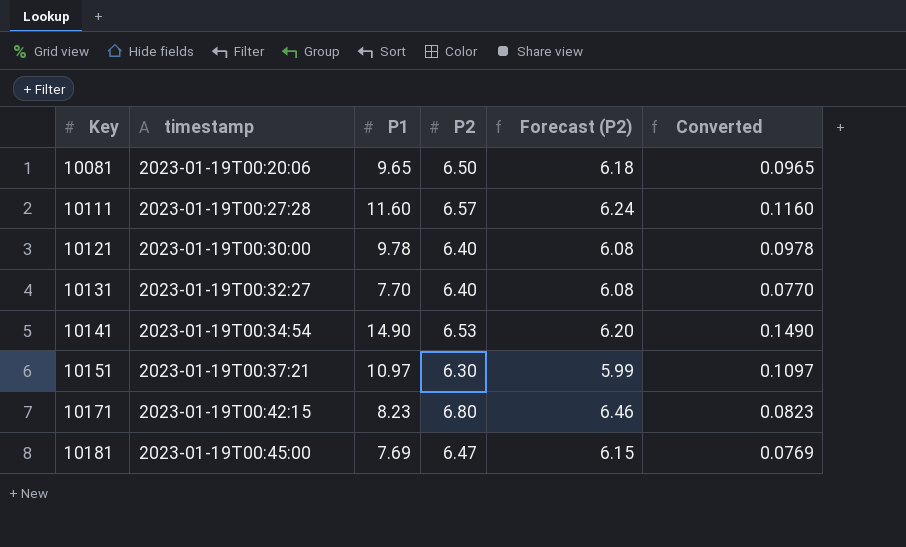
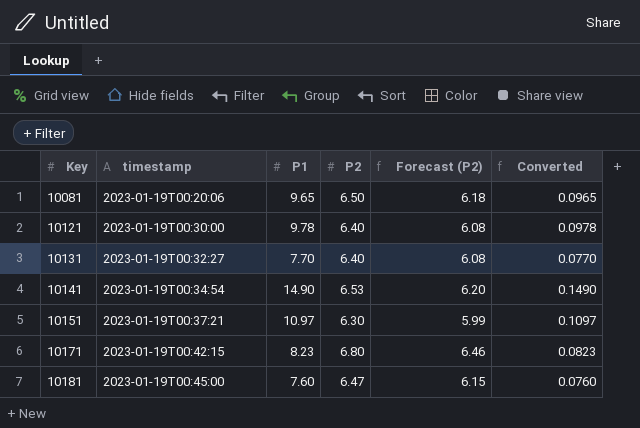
row 10111: 2023-01-19T00:27:28 | 11.60 | 6.57 | 6.24 | 0.1160 -> none
10181 | P1: 7.69 -> 7.60
10181 | Converted: 0.0769 -> 0.0760

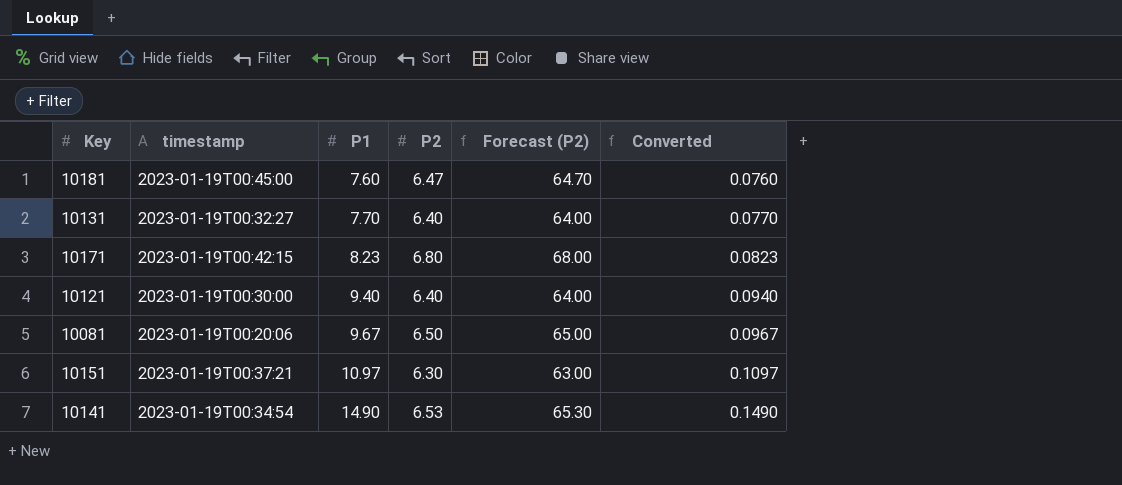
row order: Key ascending -> P1 ascending
column Forecast (P2) | formula: [P2] * 0.95 -> [P2] * 10
10121 | P1: 9.78 -> 9.40
10121 | Converted: 0.0978 -> 0.0940
10081 | P1: 9.65 -> 9.67
10081 | Converted: 0.0965 -> 0.0967

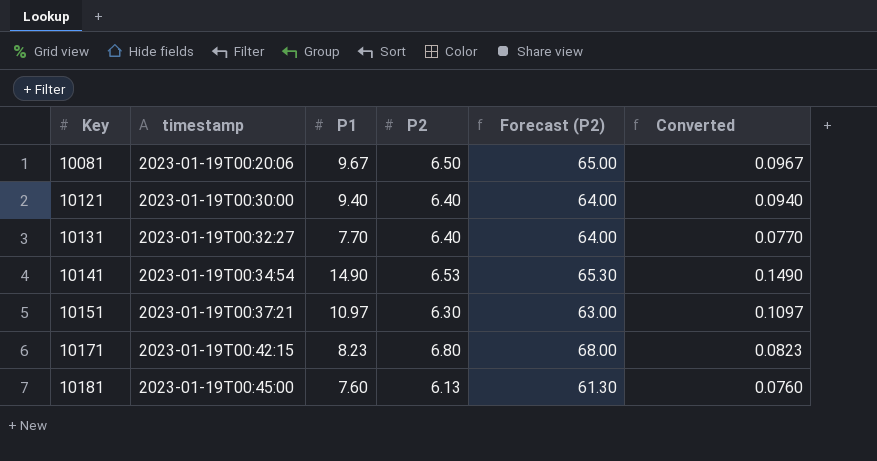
row order: P1 ascending -> Key ascending
10181 | P2: 6.47 -> 6.13
10181 | Forecast (P2): 64.70 -> 61.30

